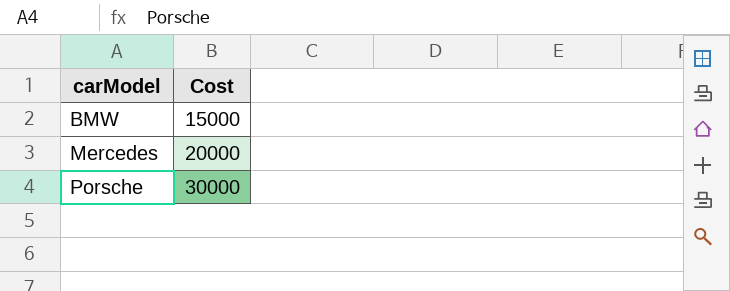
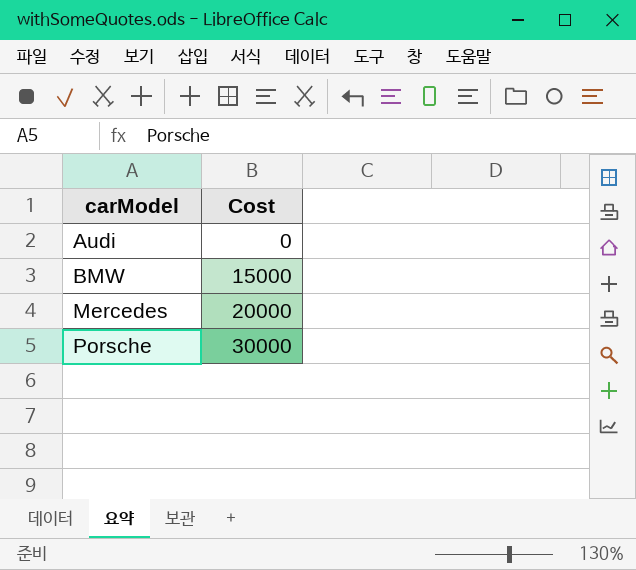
row Audi: none -> 0

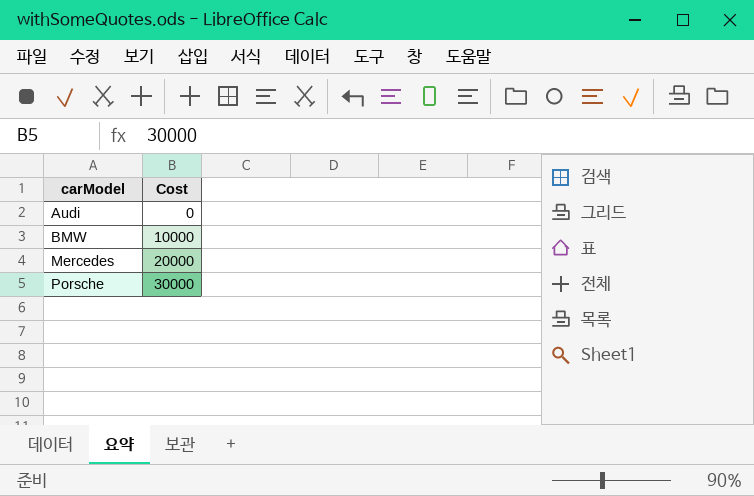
BMW | Cost: 15000 -> 10000

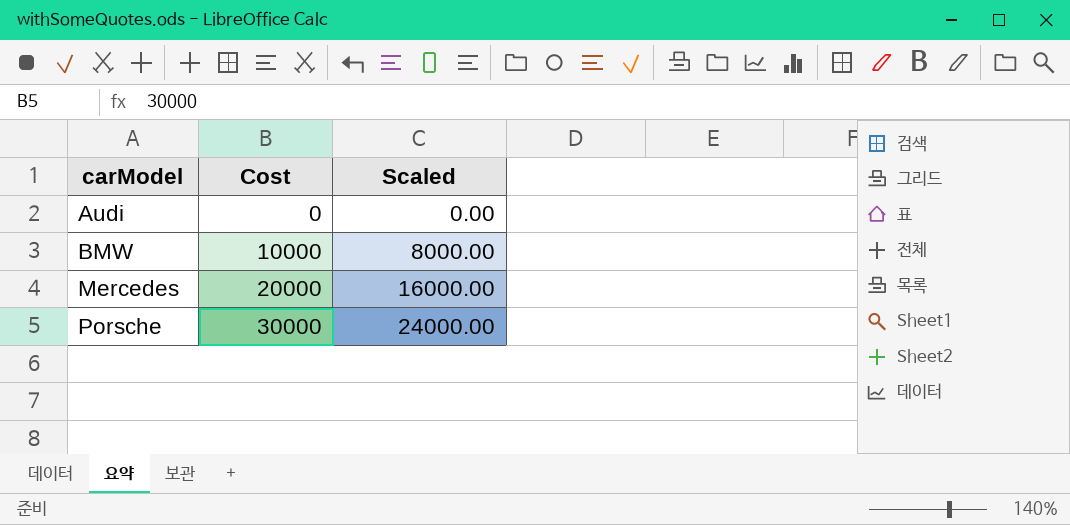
column Scaled | formula: none -> [Cost] * 0.8

